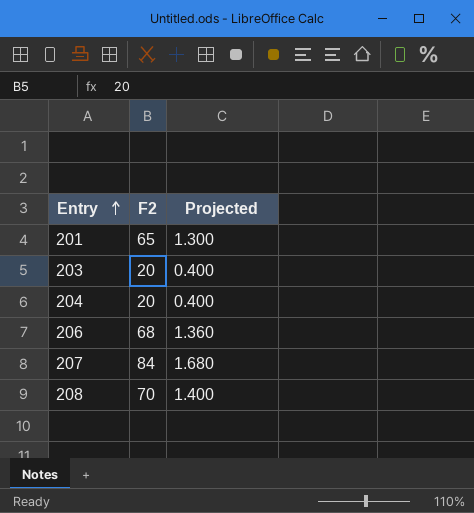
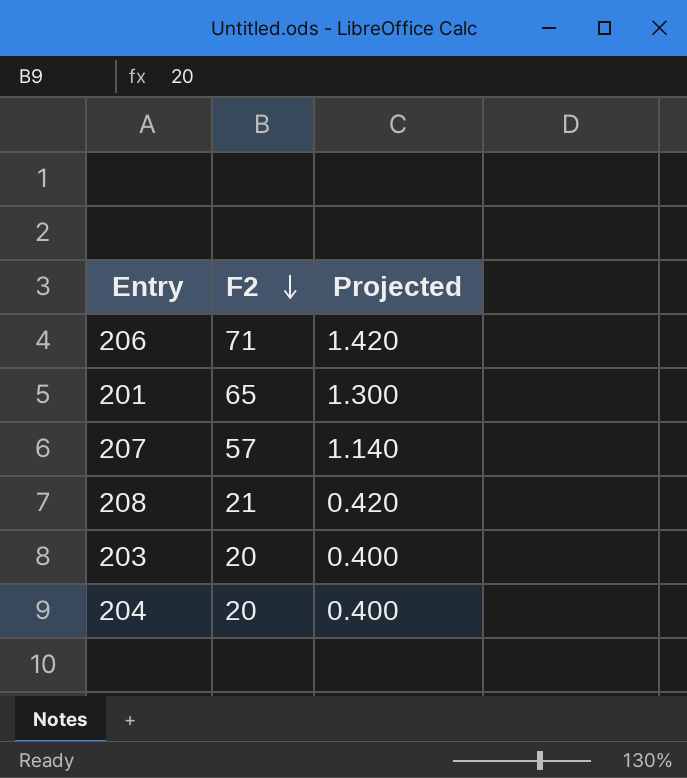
row order: Entry ascending -> F2 descending
206 | F2: 68 -> 71
206 | Projected: 1.360 -> 1.420
207 | F2: 84 -> 57
207 | Projected: 1.680 -> 1.140
208 | F2: 70 -> 21
208 | Projected: 1.400 -> 0.420

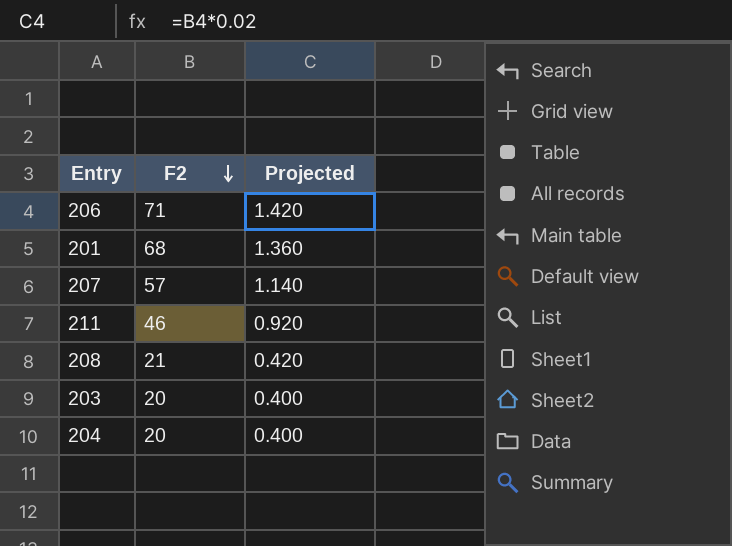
201 | F2: 65 -> 68
201 | Projected: 1.300 -> 1.360
row 211: none -> 46 | 0.920

